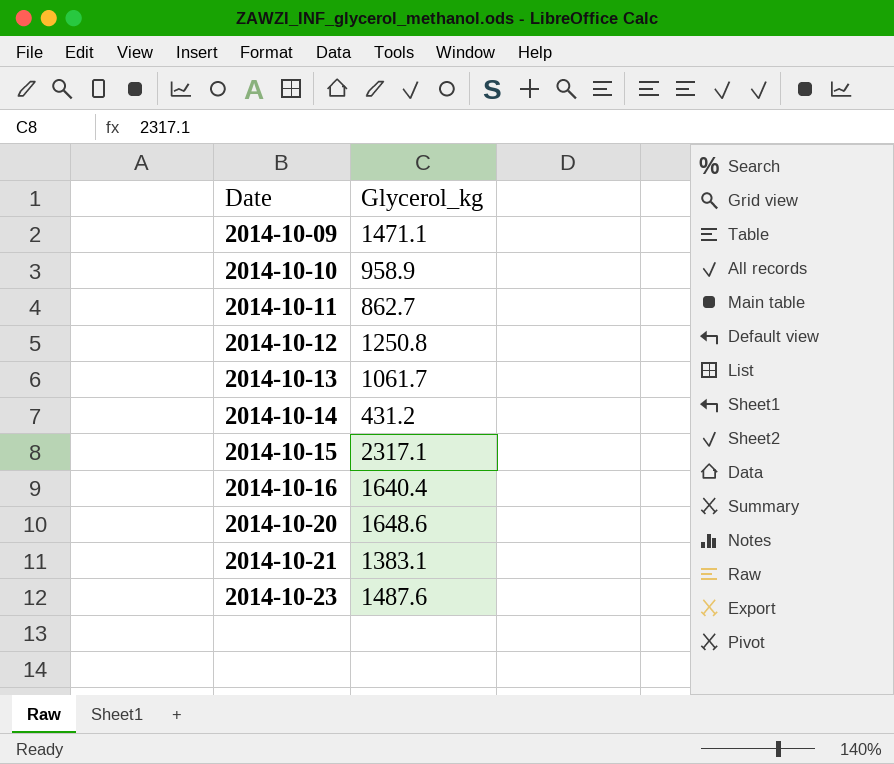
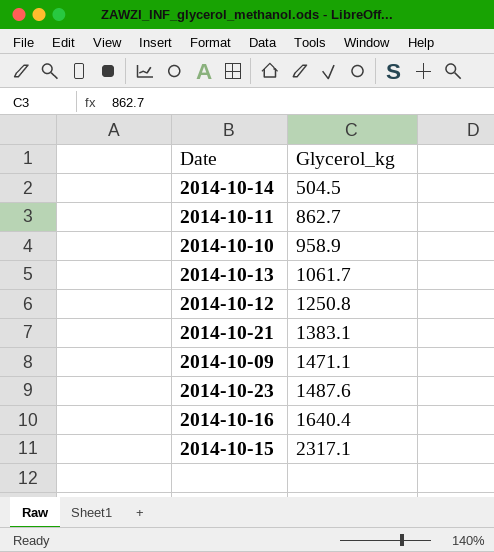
row order: Date ascending -> Glycerol_kg ascending
row 2014-10-20: 1648.6 -> none
2014-10-14 | Glycerol_kg: 431.2 -> 504.5

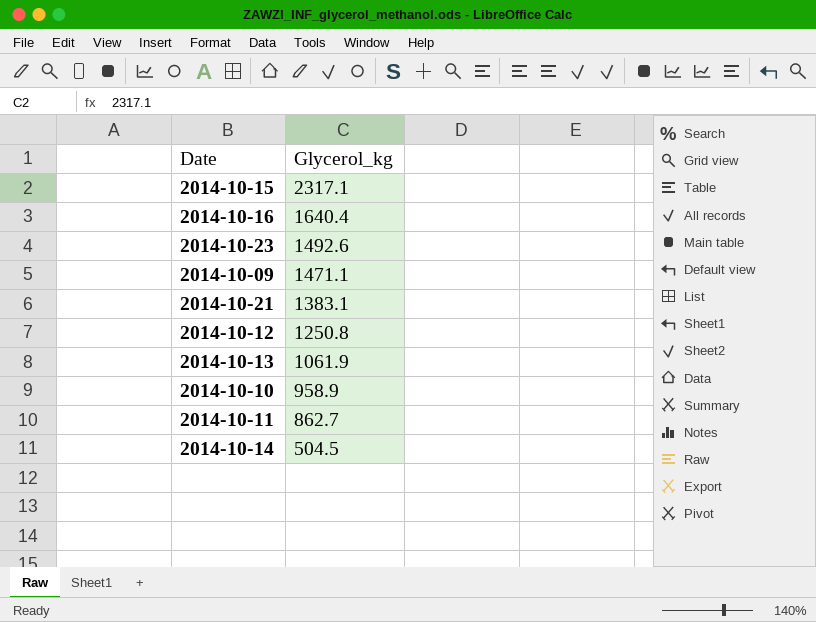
row order: Glycerol_kg ascending -> Glycerol_kg descending
2014-10-23 | Glycerol_kg: 1487.6 -> 1492.6
2014-10-13 | Glycerol_kg: 1061.7 -> 1061.9

